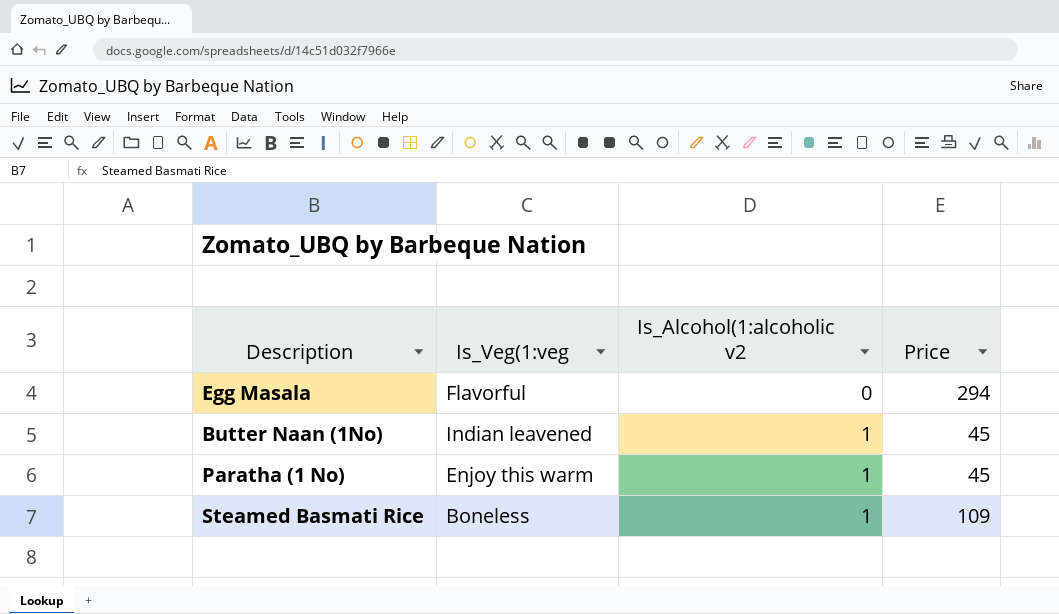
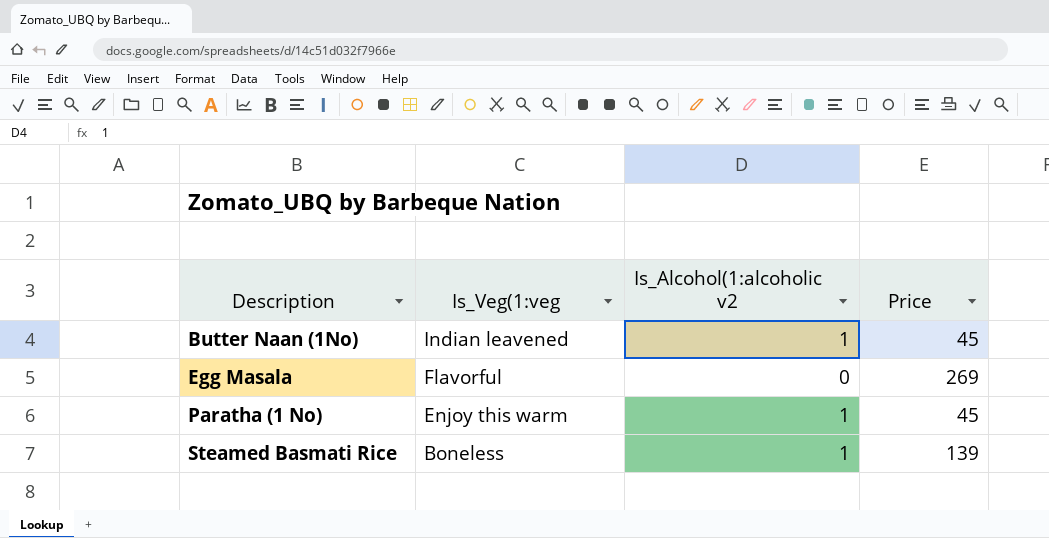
row order: Is_Alcohol(1:alcoholic v2 ascending -> Description ascending
Egg Masala | Price: 294 -> 269
Steamed Basmati Rice | Price: 109 -> 139

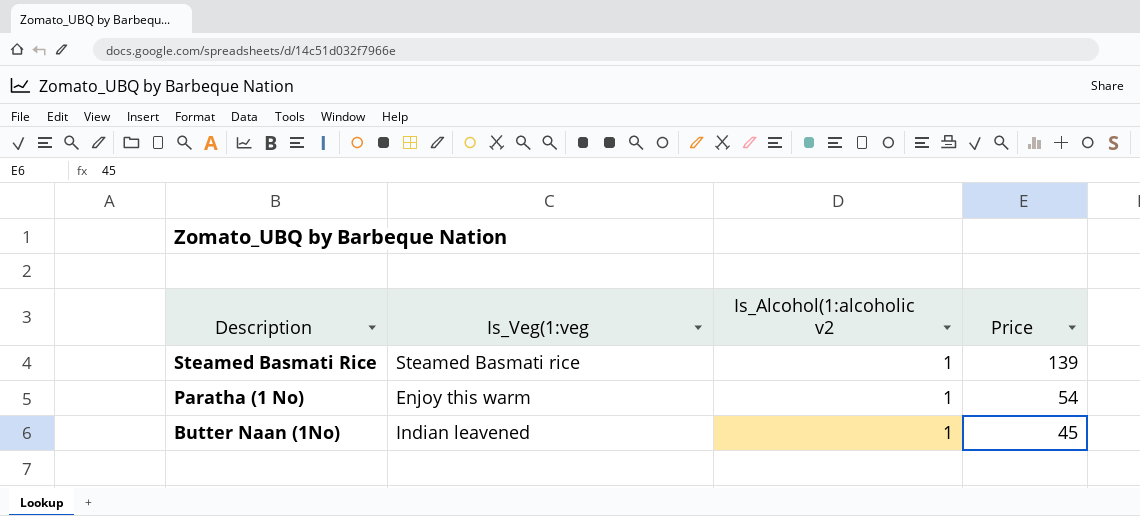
row order: Description ascending -> Description descending
row Egg Masala: Flavorful | 0 | 269 -> none
Steamed Basmati Rice | Is_Veg(1:veg: Boneless -> Steamed Basmati rice
Paratha (1 No) | Price: 45 -> 54

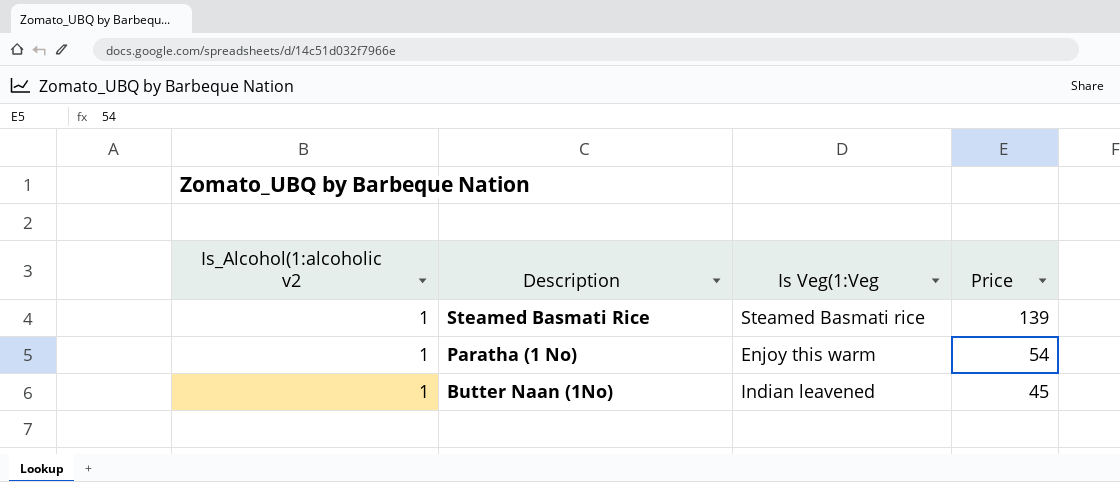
column Is_Alcohol(1:alcoholic v2 | position: 3 -> 1
column name: Is_Veg(1:veg -> Is Veg(1:Veg

